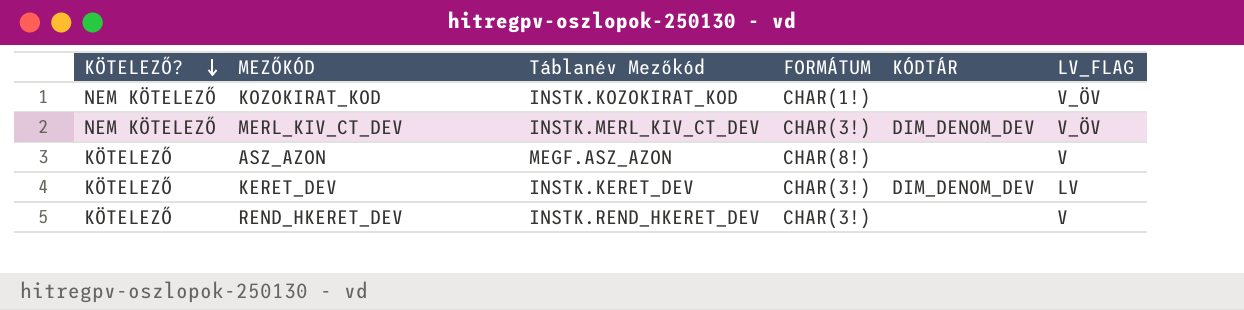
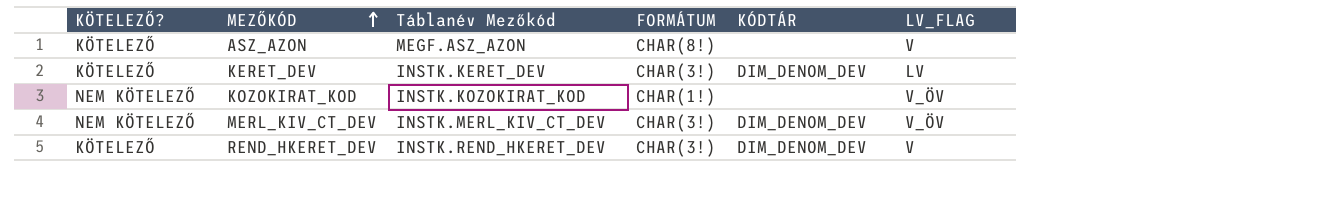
row order: KÖTELEZŐ? descending -> MEZŐKÓD ascending
REND_HKERET_DEV | KÓDTÁR: none -> DIM_DENOM_DEV

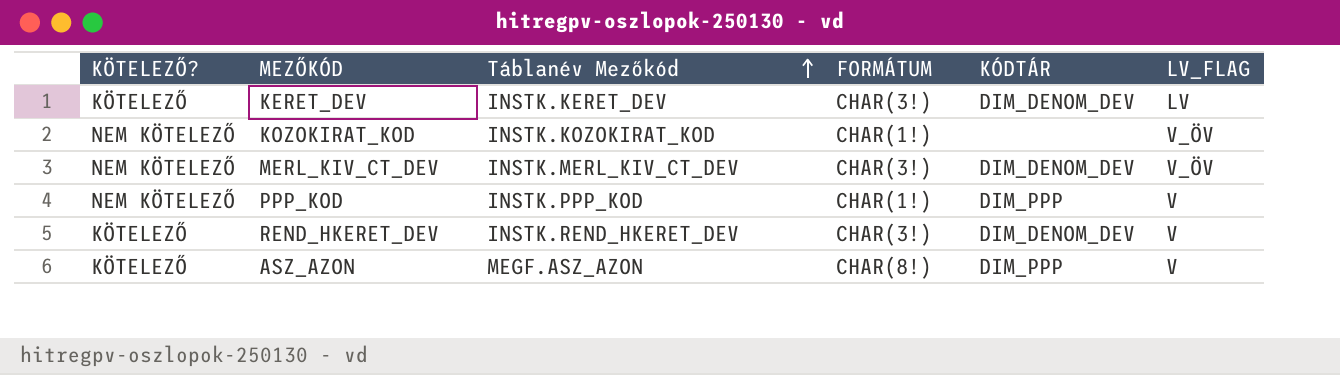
row order: MEZŐKÓD ascending -> Táblanév Mezőkód ascending
row PPP_KOD: none -> NEM KÖTELEZŐ | INSTK.PPP_KOD | CHAR(1!) | DIM_PPP | V
ASZ_AZON | KÓDTÁR: none -> DIM_PPP

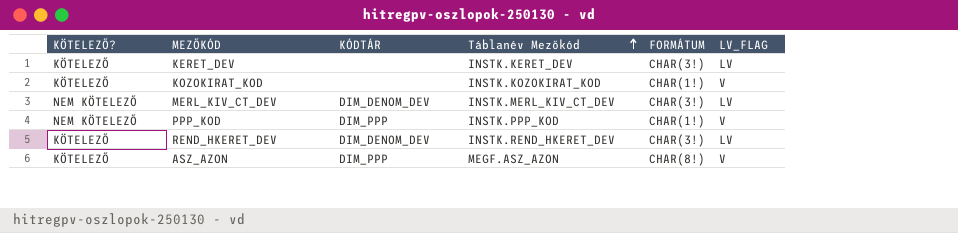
column KÓDTÁR | position: 5 -> 3
KERET_DEV | KÓDTÁR: DIM_DENOM_DEV -> none
KOZOKIRAT_KOD | KÖTELEZŐ?: NEM KÖTELEZŐ -> KÖTELEZŐ
KOZOKIRAT_KOD | LV_FLAG: V_ÖV -> V
MERL_KIV_CT_DEV | LV_FLAG: V_ÖV -> LV
REND_HKERET_DEV | LV_FLAG: V -> LV

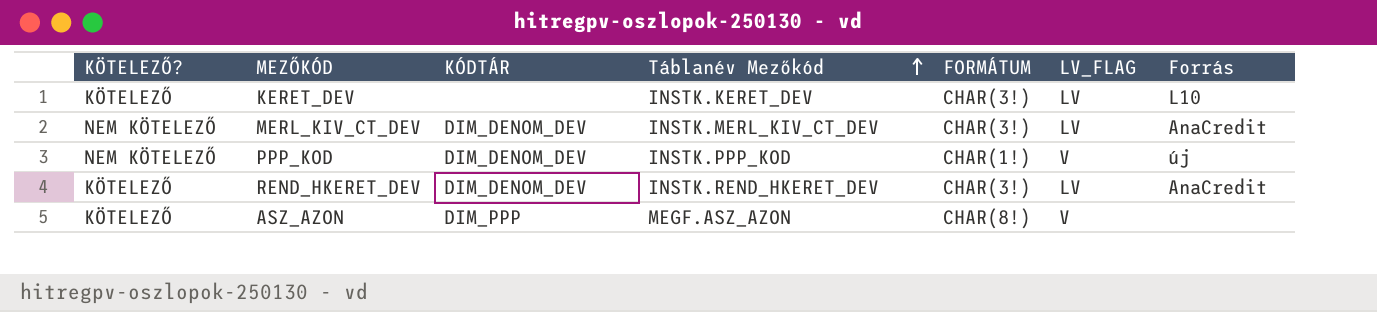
column Forrás | position: none -> 7
row KOZOKIRAT_KOD: KÖTELEZŐ | none | INSTK.KOZOKIRAT_KOD | CHAR(1!) | V -> none
PPP_KOD | KÓDTÁR: DIM_PPP -> DIM_DENOM_DEV

